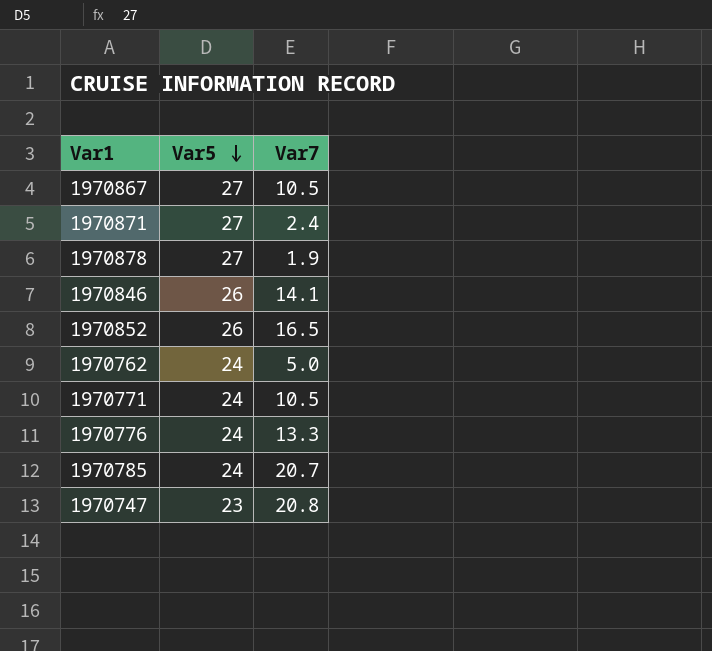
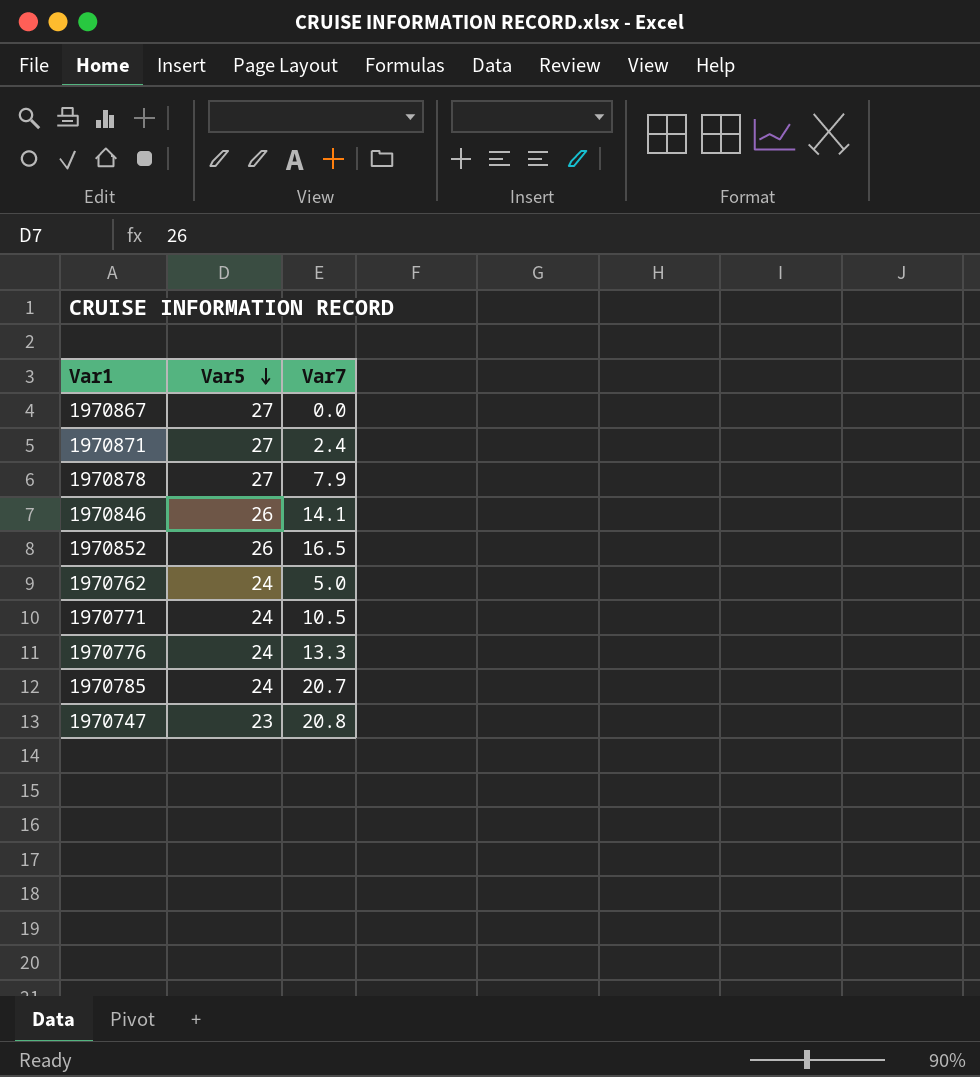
1970867 | Var7: 10.5 -> 0.0
1970878 | Var7: 1.9 -> 7.9

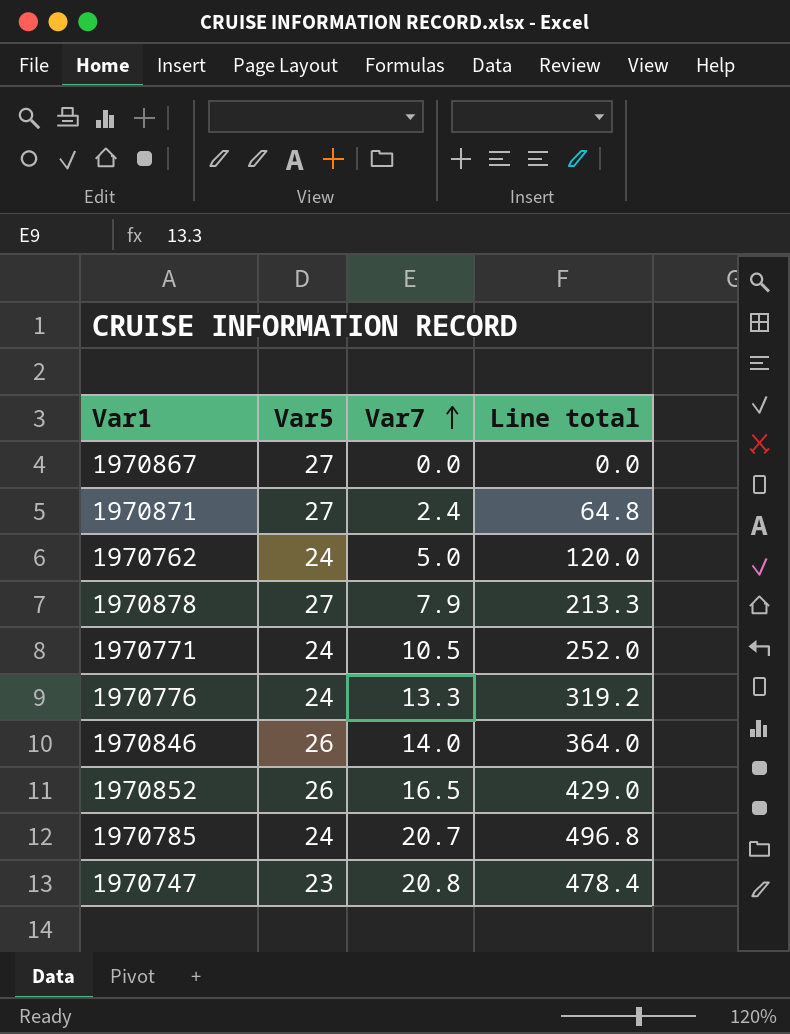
row order: Var5 descending -> Var7 ascending
column Line total | formula: none -> [Var5] * [Var7]
1970846 | Var7: 14.1 -> 14.0

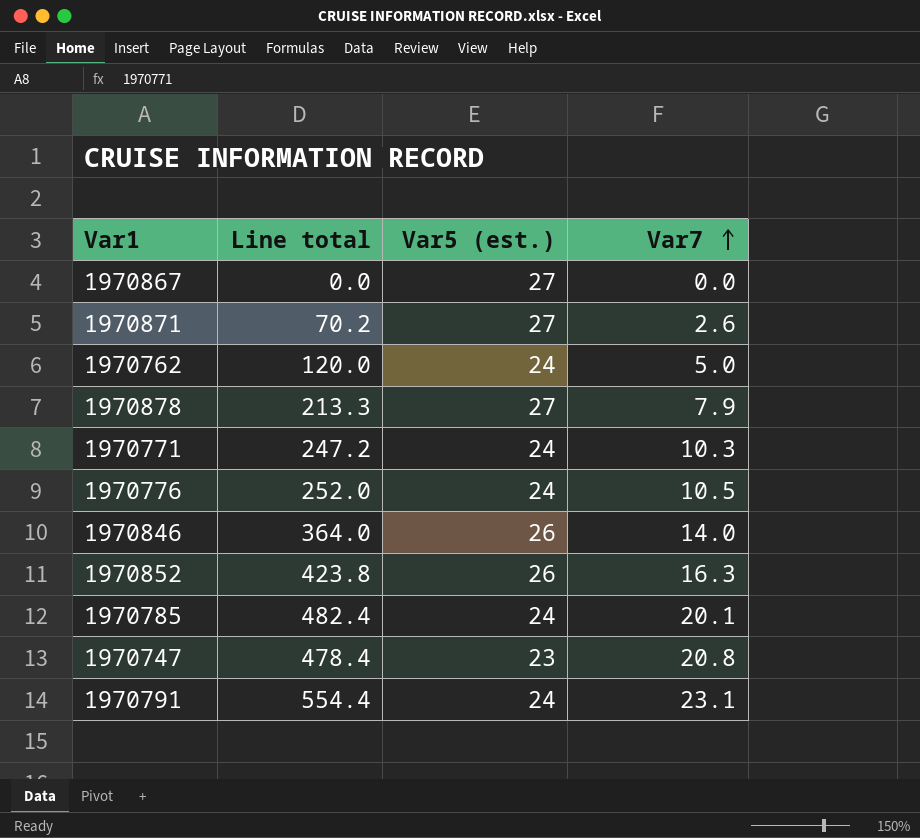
column Line total | position: 4 -> 2
column name: Var5 -> Var5 (est.)
1970871 | Line total: 64.8 -> 70.2
1970871 | Var7: 2.4 -> 2.6
1970771 | Line total: 252.0 -> 247.2
1970771 | Var7: 10.5 -> 10.3
1970776 | Line total: 319.2 -> 252.0
1970776 | Var7: 13.3 -> 10.5
1970852 | Line total: 429.0 -> 423.8
1970852 | Var7: 16.5 -> 16.3
1970785 | Line total: 496.8 -> 482.4
1970785 | Var7: 20.7 -> 20.1
row 1970791: none -> 554.4 | 24 | 23.1

